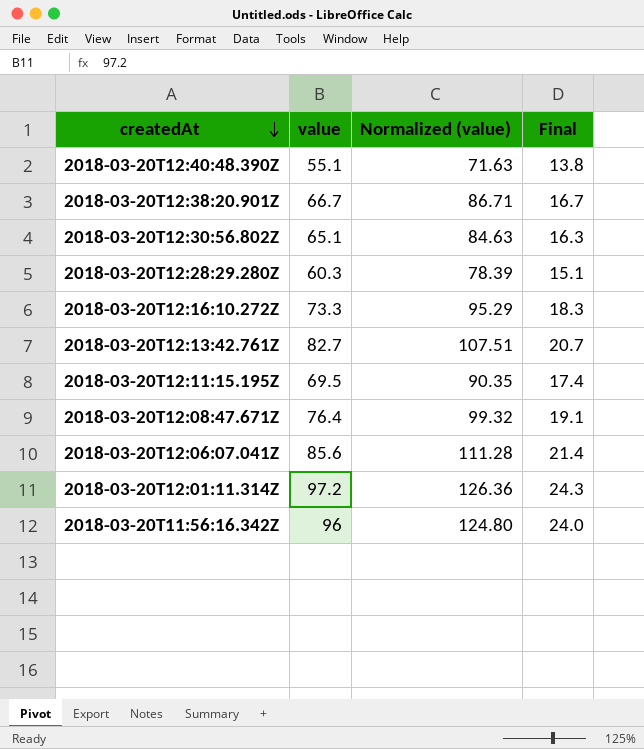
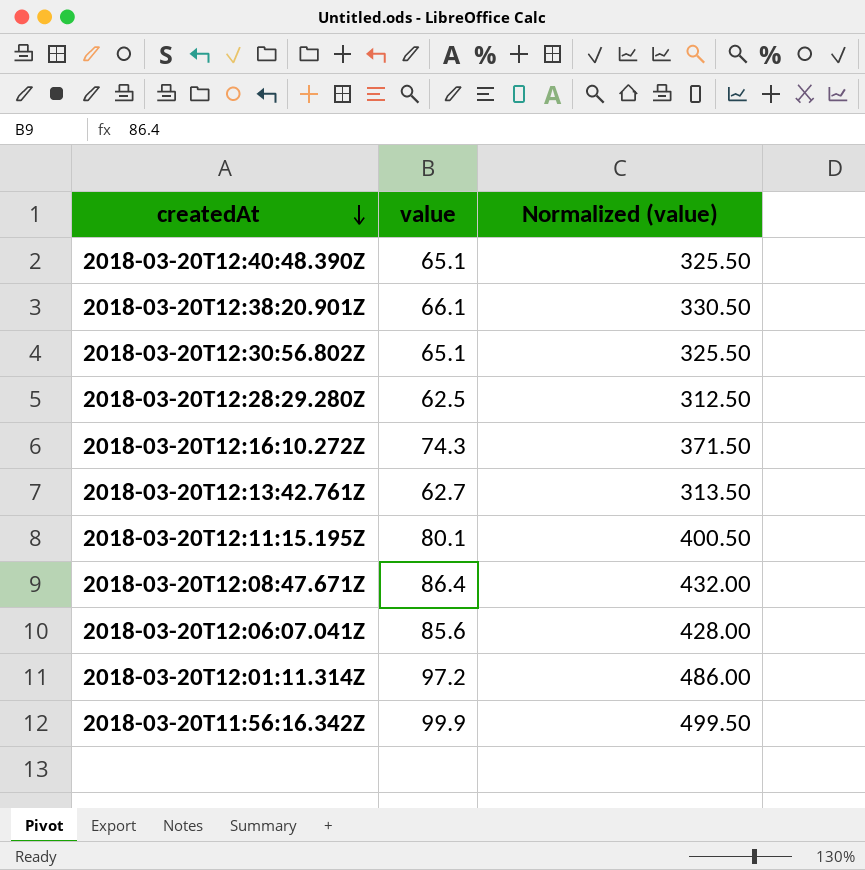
column Final | formula: [value] * 0.25 -> none
column Normalized (value) | formula: [value] * 1.3 -> [value] * 5
2018-03-20T12:40:48.390Z | value: 55.1 -> 65.1
2018-03-20T12:38:20.901Z | value: 66.7 -> 66.1
2018-03-20T12:28:29.280Z | value: 60.3 -> 62.5
2018-03-20T12:16:10.272Z | value: 73.3 -> 74.3
2018-03-20T12:13:42.761Z | value: 82.7 -> 62.7
2018-03-20T12:11:15.195Z | value: 69.5 -> 80.1
2018-03-20T12:08:47.671Z | value: 76.4 -> 86.4
2018-03-20T11:56:16.342Z | value: 96 -> 99.9

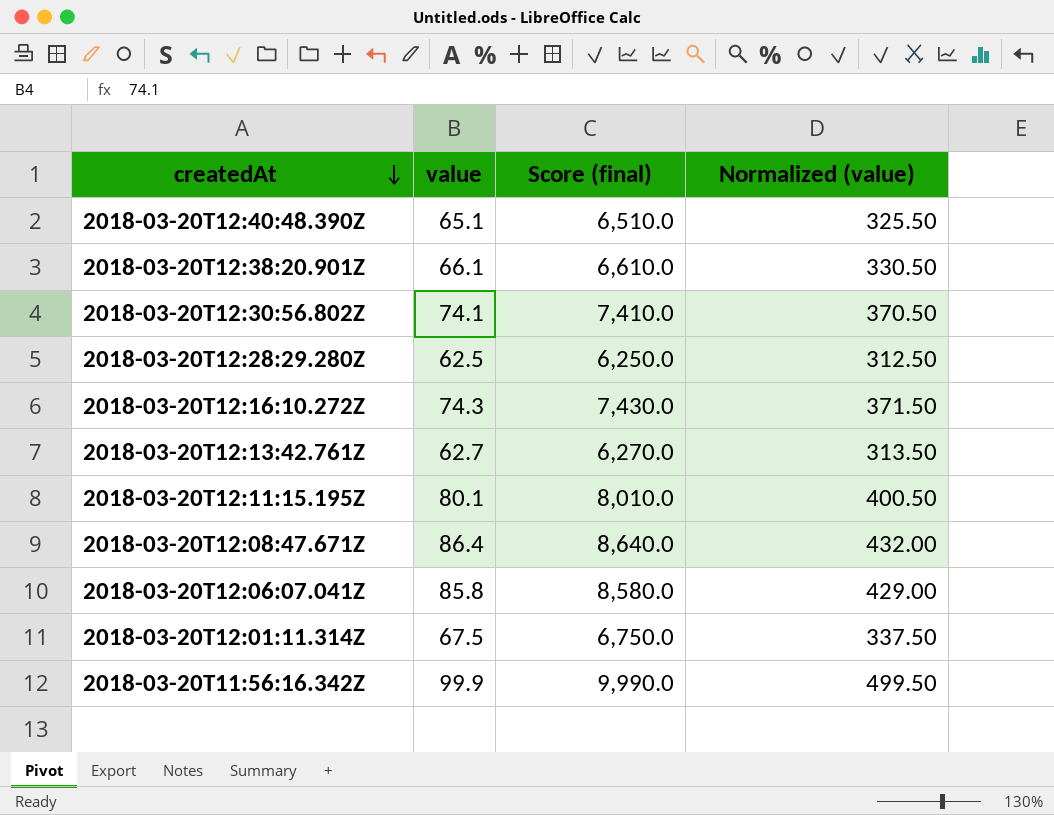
column Score (final) | formula: none -> [value] * 100
2018-03-20T12:30:56.802Z | value: 65.1 -> 74.1
2018-03-20T12:30:56.802Z | Normalized (value): 325.50 -> 370.50
2018-03-20T12:06:07.041Z | value: 85.6 -> 85.8
2018-03-20T12:06:07.041Z | Normalized (value): 428.00 -> 429.00
2018-03-20T12:01:11.314Z | value: 97.2 -> 67.5
2018-03-20T12:01:11.314Z | Normalized (value): 486.00 -> 337.50

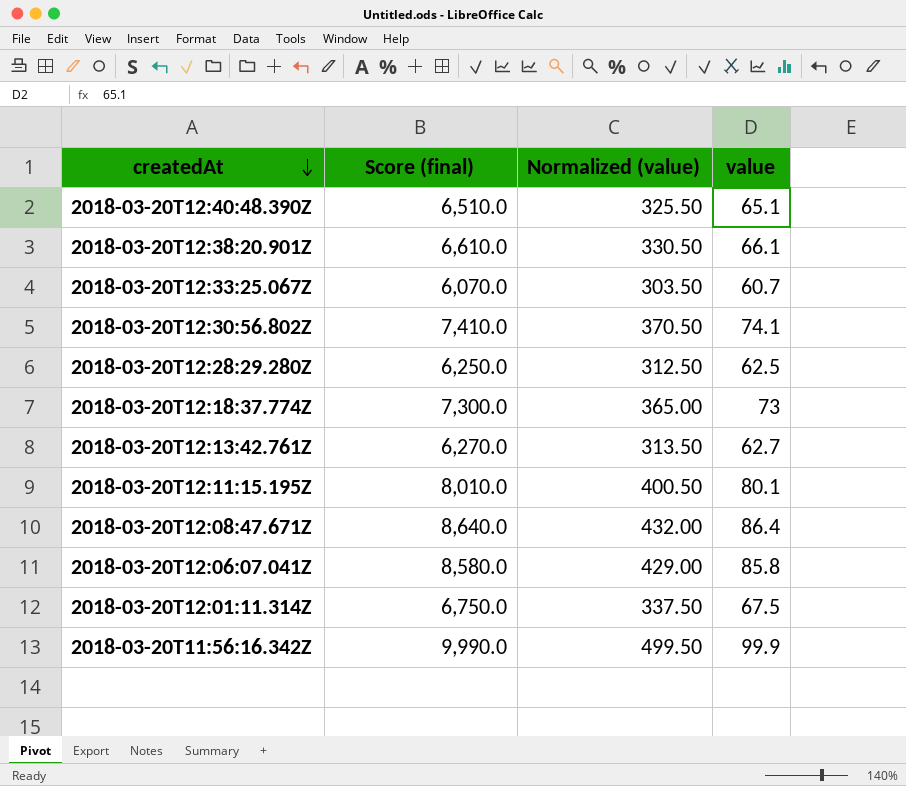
column value | position: 2 -> 4
row 2018-03-20T12:16:10.272Z: 74.3 | 7,430.0 | 371.50 -> none
row 2018-03-20T12:33:25.067Z: none -> 6,070.0 | 303.50 | 60.7
row 2018-03-20T12:18:37.774Z: none -> 7,300.0 | 365.00 | 73

